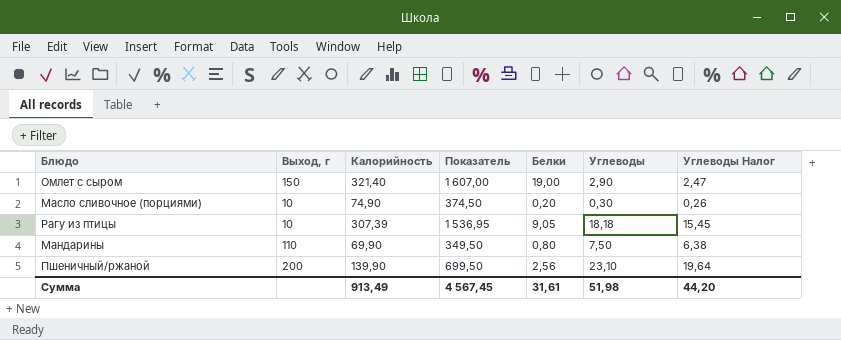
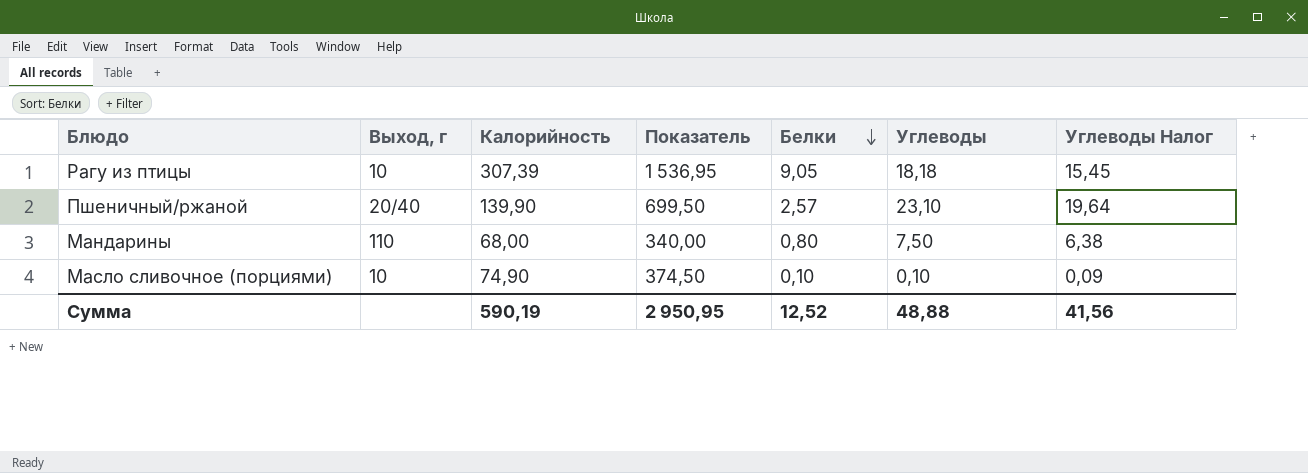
row order: none -> Белки descending
row Омлет с сыром: 150 | 321,40 | 1 607,00 | 19,00 | 2,90 | 2,47 -> none
Пшеничный/ржаной | Выход, г: 200 -> 20/40
Пшеничный/ржаной | Белки: 2,56 -> 2,57
Мандарины | Калорийность: 69,90 -> 68,00
Мандарины | Показатель: 349,50 -> 340,00
Масло сливочное (порциями) | Белки: 0,20 -> 0,10
Масло сливочное (порциями) | Углеводы: 0,30 -> 0,10
Масло сливочное (порциями) | Углеводы Налог: 0,26 -> 0,09
Сумма | Калорийность: 913,49 -> 590,19
Сумма | Показатель: 4 567,45 -> 2 950,95
Сумма | Белки: 31,61 -> 12,52
Сумма | Углеводы: 51,98 -> 48,88
Сумма | Углеводы Налог: 44,20 -> 41,56

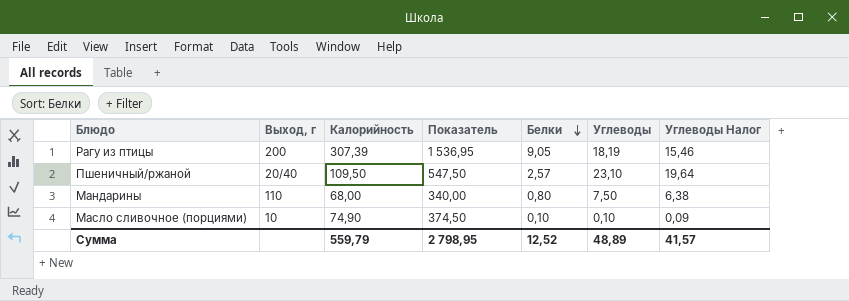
Рагу из птицы | Выход, г: 10 -> 200
Рагу из птицы | Углеводы: 18,18 -> 18,19
Рагу из птицы | Углеводы Налог: 15,45 -> 15,46
Пшеничный/ржаной | Калорийность: 139,90 -> 109,50
Пшеничный/ржаной | Показатель: 699,50 -> 547,50
Сумма | Калорийность: 590,19 -> 559,79
Сумма | Показатель: 2 950,95 -> 2 798,95
Сумма | Углеводы: 48,88 -> 48,89
Сумма | Углеводы Налог: 41,56 -> 41,57

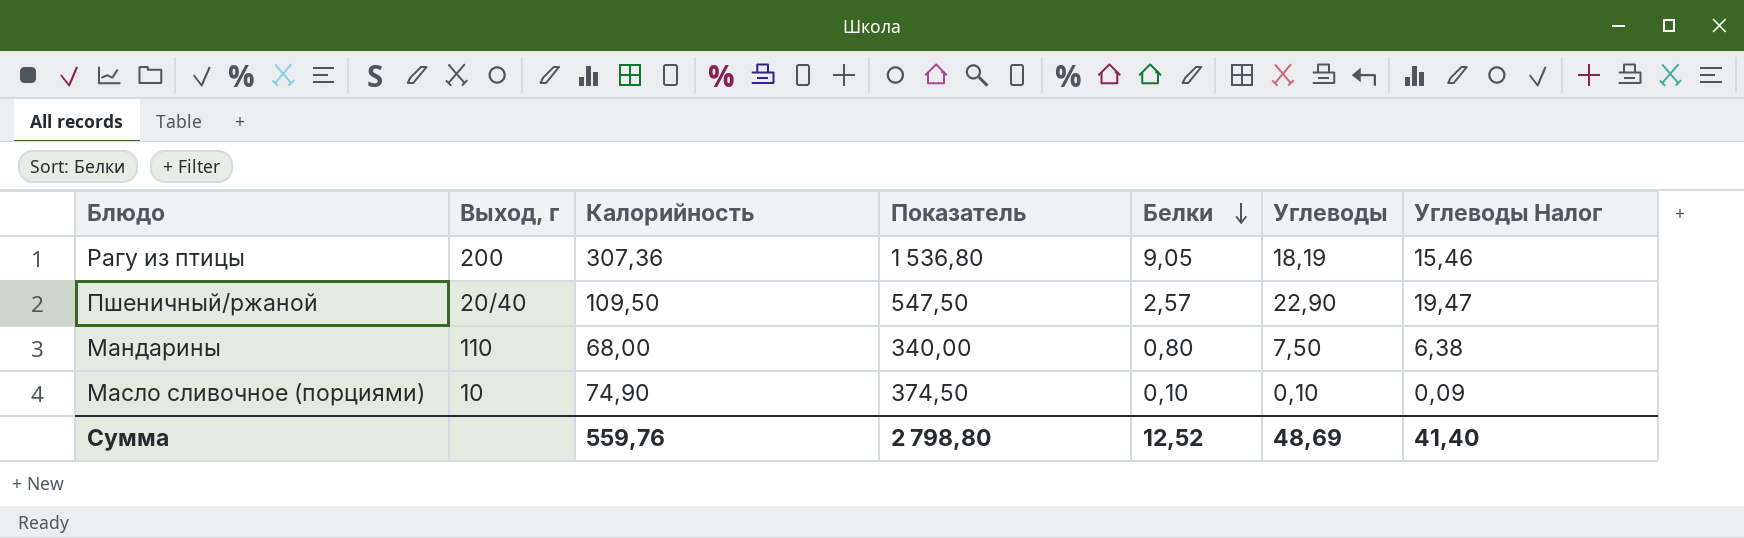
Рагу из птицы | Калорийность: 307,39 -> 307,36
Рагу из птицы | Показатель: 1 536,95 -> 1 536,80
Пшеничный/ржаной | Углеводы: 23,10 -> 22,90
Пшеничный/ржаной | Углеводы Налог: 19,64 -> 19,47
Сумма | Калорийность: 559,79 -> 559,76
Сумма | Показатель: 2 798,95 -> 2 798,80
Сумма | Углеводы: 48,89 -> 48,69
Сумма | Углеводы Налог: 41,57 -> 41,40

